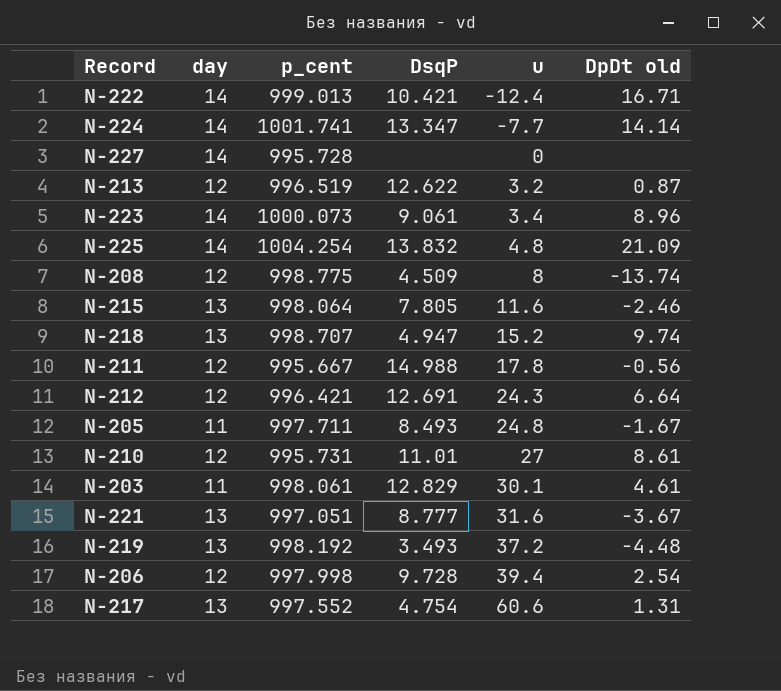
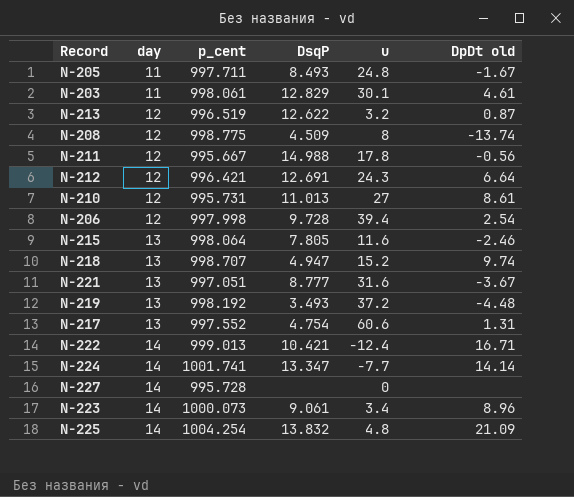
row order: u ascending -> day ascending
N-210 | DsqP: 11.01 -> 11.013

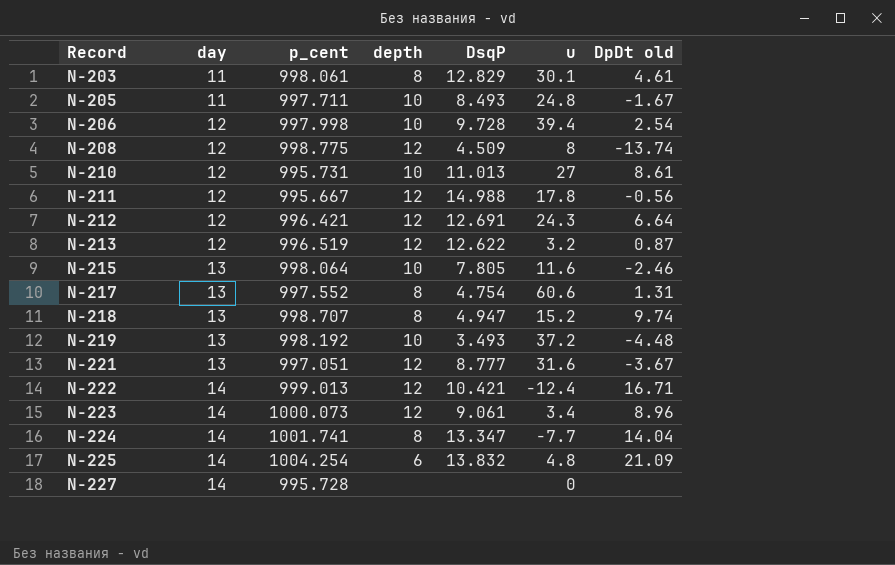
row order: day ascending -> Record ascending
column depth | position: none -> 4
N-224 | DpDt old: 14.14 -> 14.04

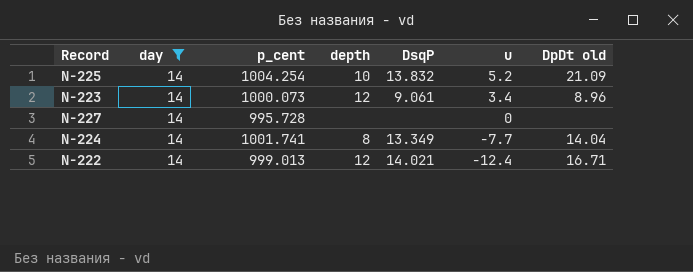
filter: none -> day = 14
row order: Record ascending -> u descending
N-225 | depth: 6 -> 10
N-225 | u: 4.8 -> 5.2
N-224 | DsqP: 13.347 -> 13.349
N-222 | DsqP: 10.421 -> 14.021

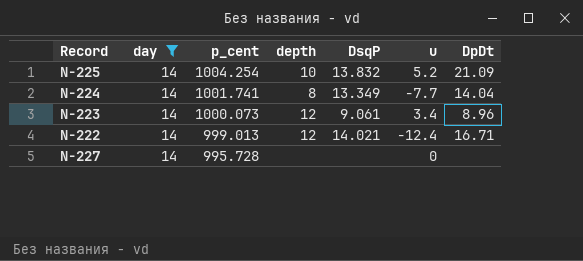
row order: u descending -> p_cent descending
column name: DpDt old -> DpDt

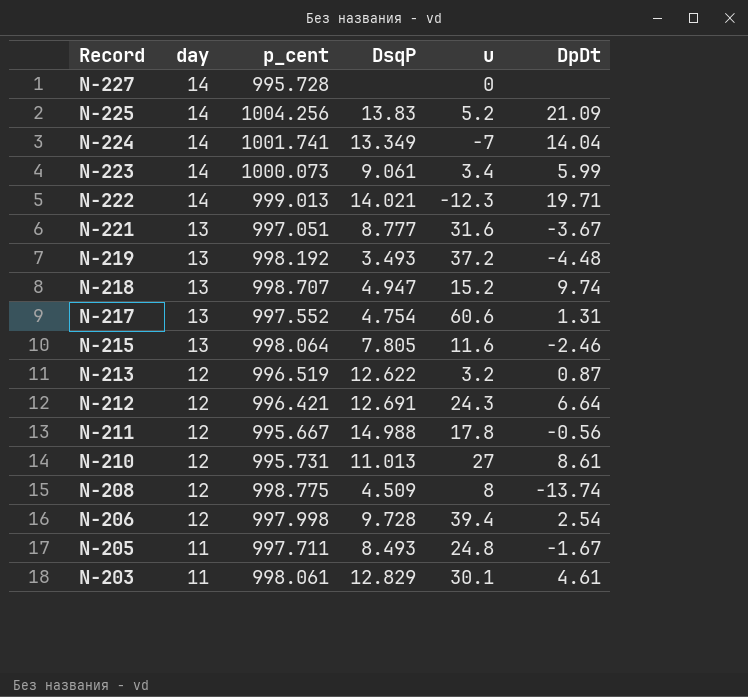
filter: day = 14 -> none
row order: p_cent descending -> Record descending
column depth | position: 4 -> none
N-225 | p_cent: 1004.254 -> 1004.256
N-225 | DsqP: 13.832 -> 13.83
N-224 | u: -7.7 -> -7
N-223 | DpDt: 8.96 -> 5.99
N-222 | u: -12.4 -> -12.3
N-222 | DpDt: 16.71 -> 19.71

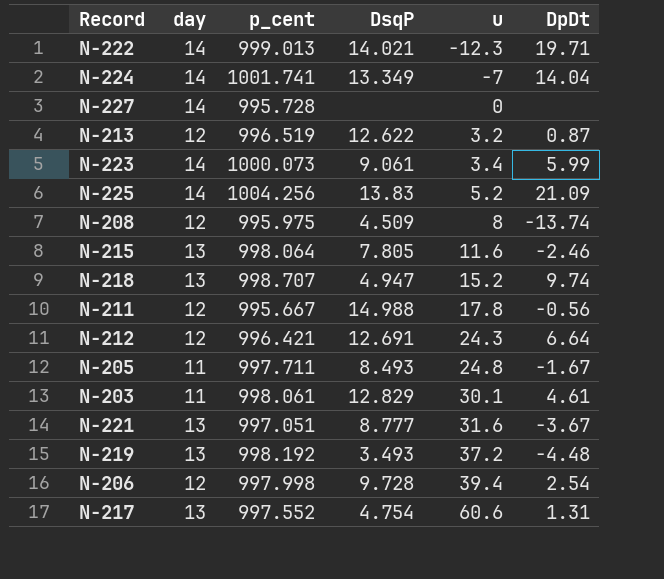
row order: Record descending -> u ascending
row N-210: 12 | 995.731 | 11.013 | 27 | 8.61 -> none
N-208 | p_cent: 998.775 -> 995.975

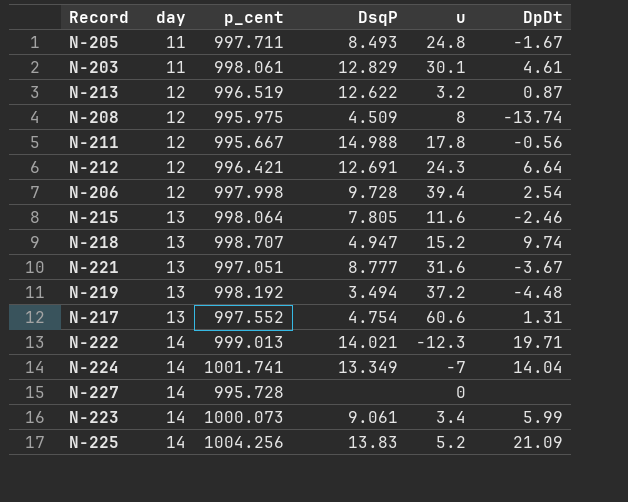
row order: u ascending -> day ascending
N-219 | DsqP: 3.493 -> 3.494

